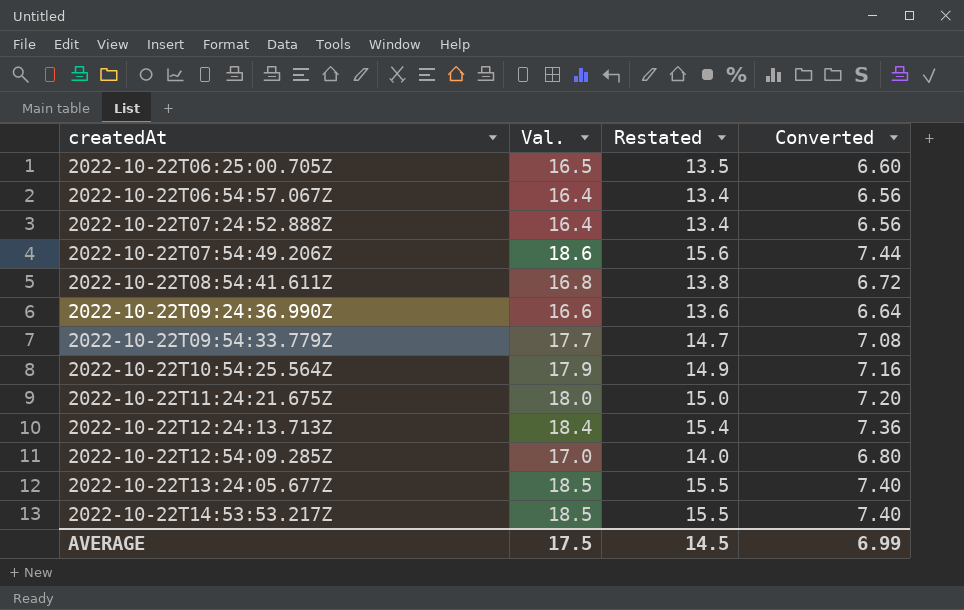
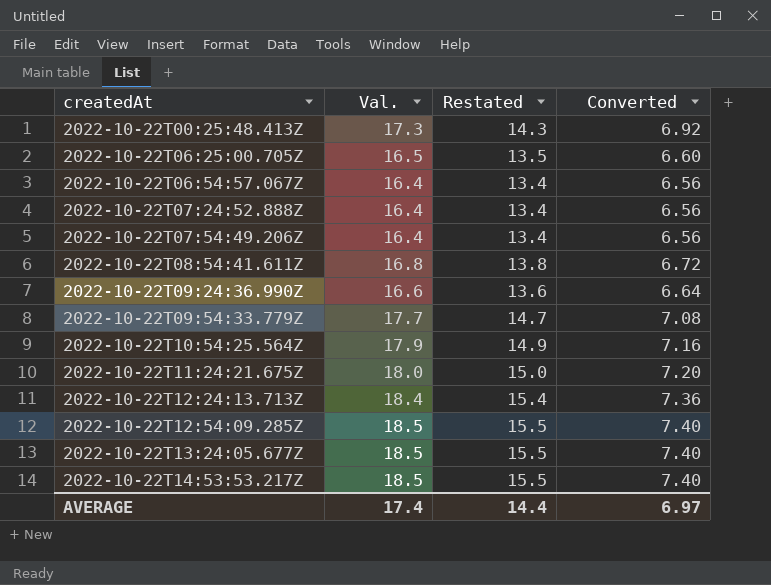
row 2022-10-22T00:25:48.413Z: none -> 17.3 | 14.3 | 6.92
2022-10-22T07:54:49.206Z | Val.: 18.6 -> 16.4
2022-10-22T07:54:49.206Z | Restated: 15.6 -> 13.4
2022-10-22T07:54:49.206Z | Converted: 7.44 -> 6.56
2022-10-22T12:54:09.285Z | Val.: 17.0 -> 18.5
2022-10-22T12:54:09.285Z | Restated: 14.0 -> 15.5
2022-10-22T12:54:09.285Z | Converted: 6.80 -> 7.40
AVERAGE | Val.: 17.5 -> 17.4
AVERAGE | Restated: 14.5 -> 14.4
AVERAGE | Converted: 6.99 -> 6.97

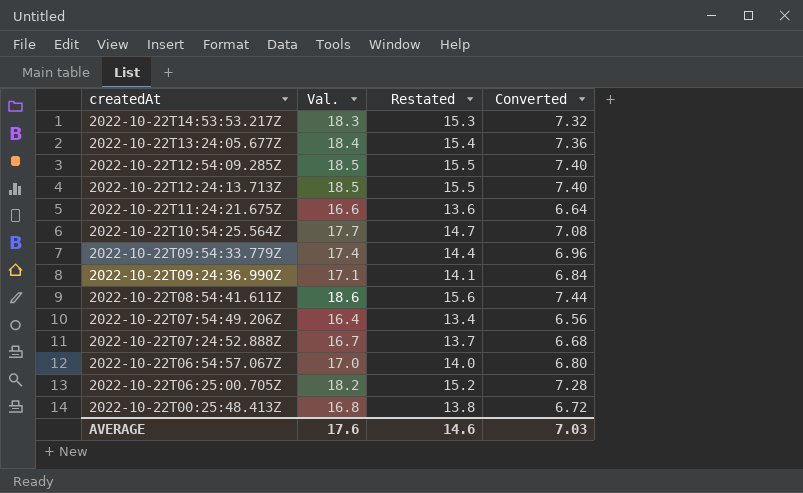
row order: createdAt ascending -> createdAt descending
2022-10-22T14:53:53.217Z | Val.: 18.5 -> 18.3
2022-10-22T14:53:53.217Z | Restated: 15.5 -> 15.3
2022-10-22T14:53:53.217Z | Converted: 7.40 -> 7.32
2022-10-22T13:24:05.677Z | Val.: 18.5 -> 18.4
2022-10-22T13:24:05.677Z | Restated: 15.5 -> 15.4
2022-10-22T13:24:05.677Z | Converted: 7.40 -> 7.36
2022-10-22T12:24:13.713Z | Val.: 18.4 -> 18.5
2022-10-22T12:24:13.713Z | Restated: 15.4 -> 15.5
2022-10-22T12:24:13.713Z | Converted: 7.36 -> 7.40
2022-10-22T11:24:21.675Z | Val.: 18.0 -> 16.6
2022-10-22T11:24:21.675Z | Restated: 15.0 -> 13.6
2022-10-22T11:24:21.675Z | Converted: 7.20 -> 6.64
2022-10-22T10:54:25.564Z | Val.: 17.9 -> 17.7
2022-10-22T10:54:25.564Z | Restated: 14.9 -> 14.7
2022-10-22T10:54:25.564Z | Converted: 7.16 -> 7.08
2022-10-22T09:54:33.779Z | Val.: 17.7 -> 17.4
2022-10-22T09:54:33.779Z | Restated: 14.7 -> 14.4
2022-10-22T09:54:33.779Z | Converted: 7.08 -> 6.96
2022-10-22T09:24:36.990Z | Val.: 16.6 -> 17.1
2022-10-22T09:24:36.990Z | Restated: 13.6 -> 14.1
2022-10-22T09:24:36.990Z | Converted: 6.64 -> 6.84
2022-10-22T08:54:41.611Z | Val.: 16.8 -> 18.6
2022-10-22T08:54:41.611Z | Restated: 13.8 -> 15.6
2022-10-22T08:54:41.611Z | Converted: 6.72 -> 7.44
2022-10-22T07:24:52.888Z | Val.: 16.4 -> 16.7
2022-10-22T07:24:52.888Z | Restated: 13.4 -> 13.7
2022-10-22T07:24:52.888Z | Converted: 6.56 -> 6.68
2022-10-22T06:54:57.067Z | Val.: 16.4 -> 17.0
2022-10-22T06:54:57.067Z | Restated: 13.4 -> 14.0
2022-10-22T06:54:57.067Z | Converted: 6.56 -> 6.80
2022-10-22T06:25:00.705Z | Val.: 16.5 -> 18.2
2022-10-22T06:25:00.705Z | Restated: 13.5 -> 15.2
2022-10-22T06:25:00.705Z | Converted: 6.60 -> 7.28
2022-10-22T00:25:48.413Z | Val.: 17.3 -> 16.8
2022-10-22T00:25:48.413Z | Restated: 14.3 -> 13.8
2022-10-22T00:25:48.413Z | Converted: 6.92 -> 6.72
AVERAGE | Val.: 17.4 -> 17.6
AVERAGE | Restated: 14.4 -> 14.6
AVERAGE | Converted: 6.97 -> 7.03

